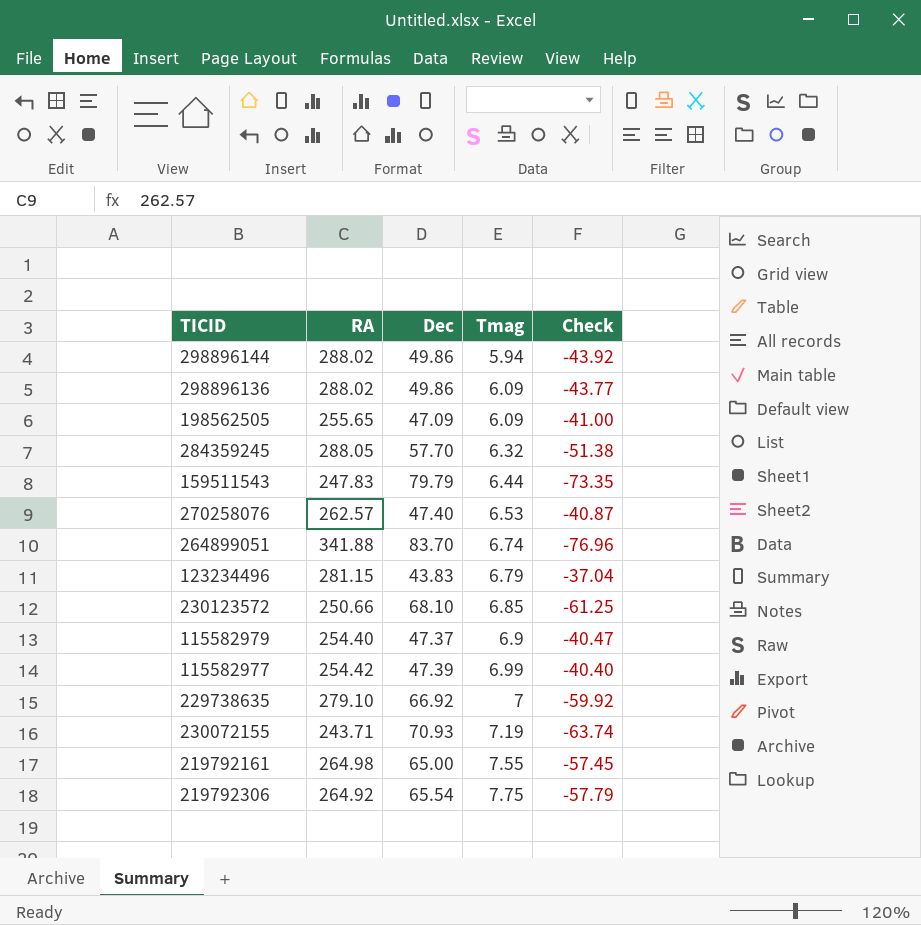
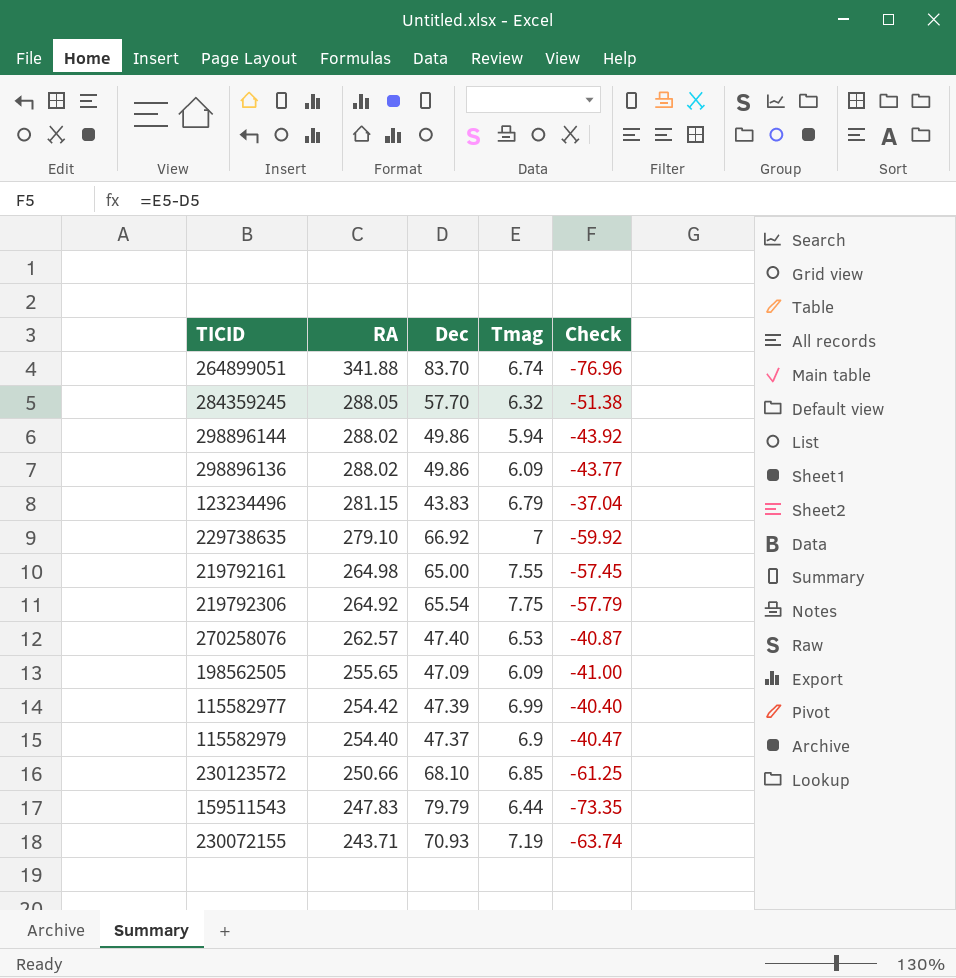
row order: Tmag ascending -> RA descending

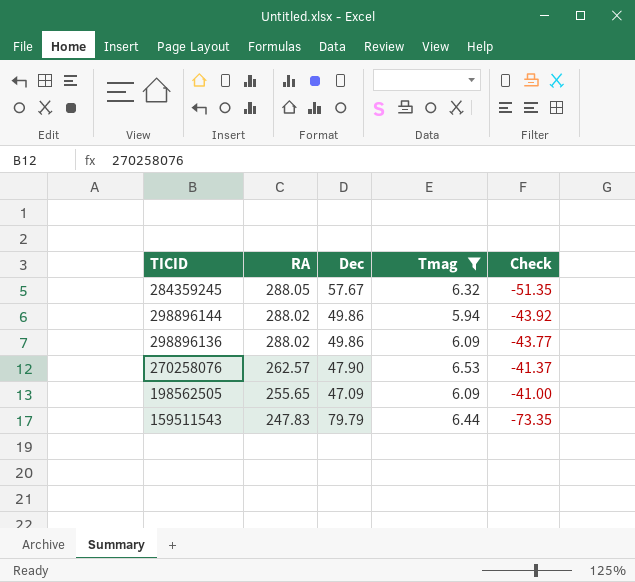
filter: none -> Tmag <= 6.53
284359245 | Dec: 57.70 -> 57.67
284359245 | Check: -51.38 -> -51.35
270258076 | Dec: 47.40 -> 47.90
270258076 | Check: -40.87 -> -41.37

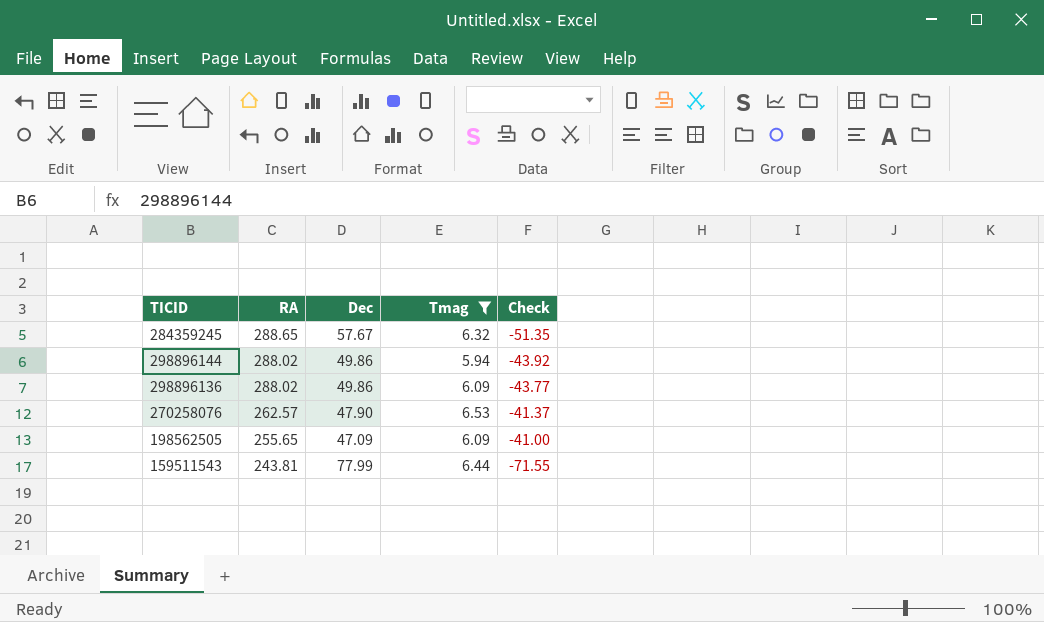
284359245 | RA: 288.05 -> 288.65
159511543 | RA: 247.83 -> 243.81
159511543 | Dec: 79.79 -> 77.99
159511543 | Check: -73.35 -> -71.55

